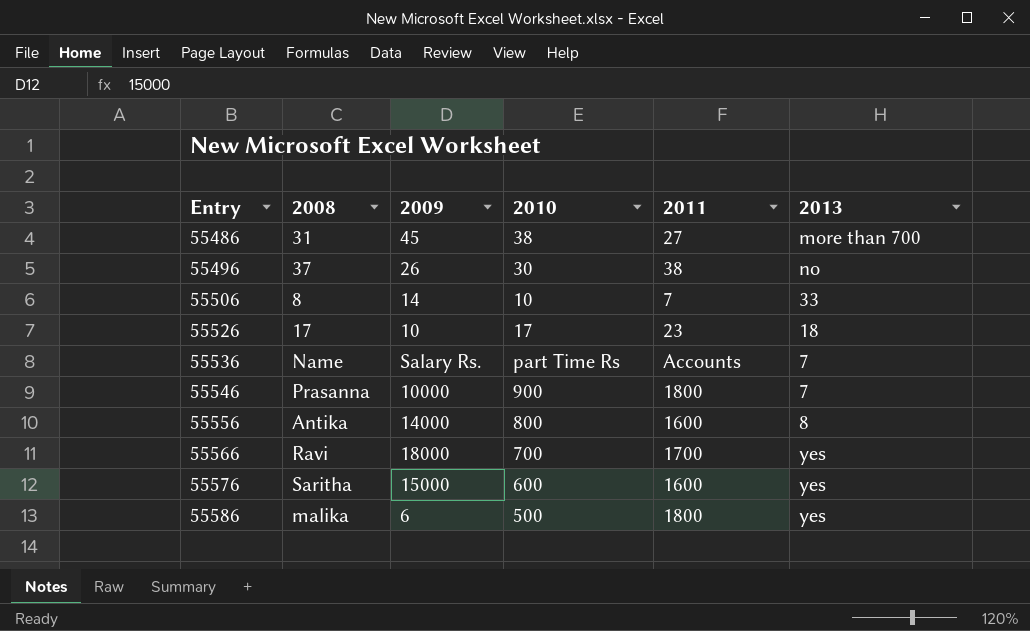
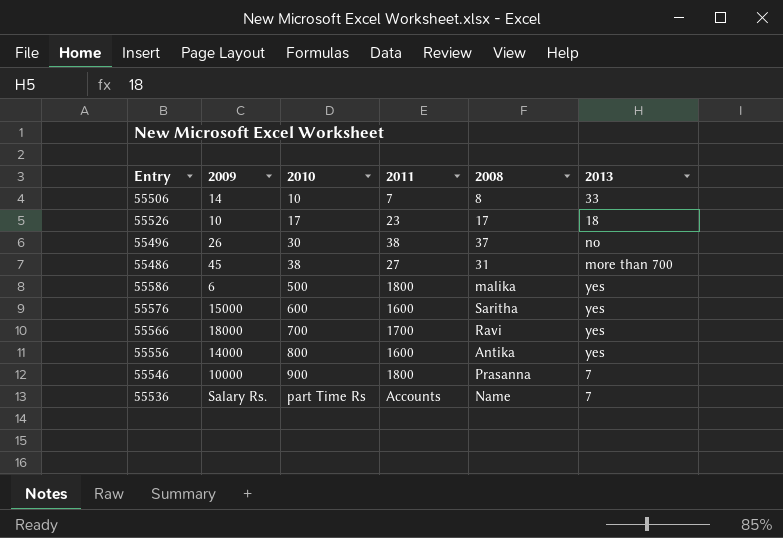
row order: Entry ascending -> 2010 ascending
column 2008 | position: 2 -> 5
55556 | 2013: 8 -> yes

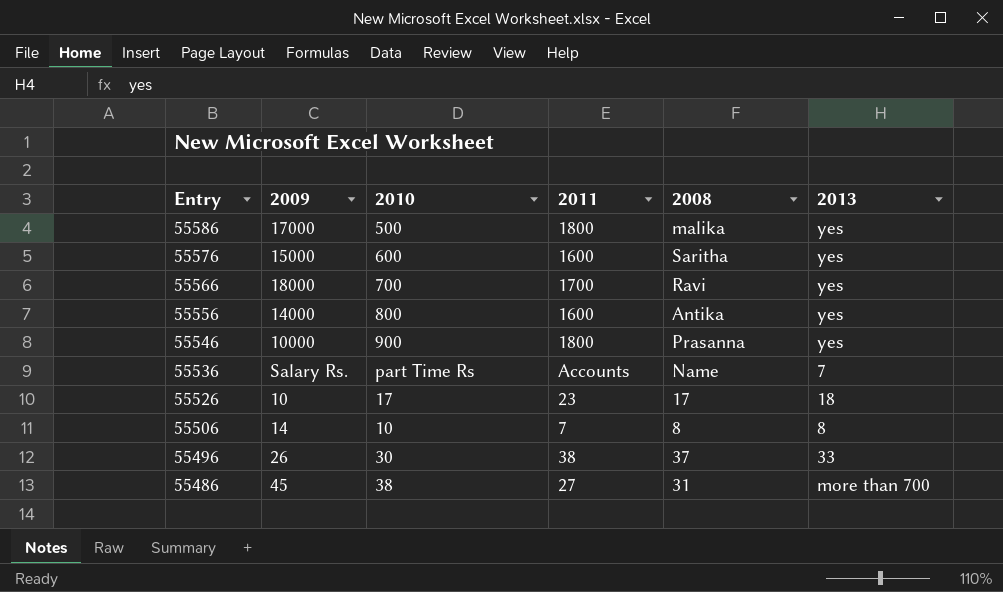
row order: 2010 ascending -> Entry descending
55586 | 2009: 6 -> 17000
55546 | 2013: 7 -> yes
55506 | 2013: 33 -> 8
55496 | 2013: no -> 33

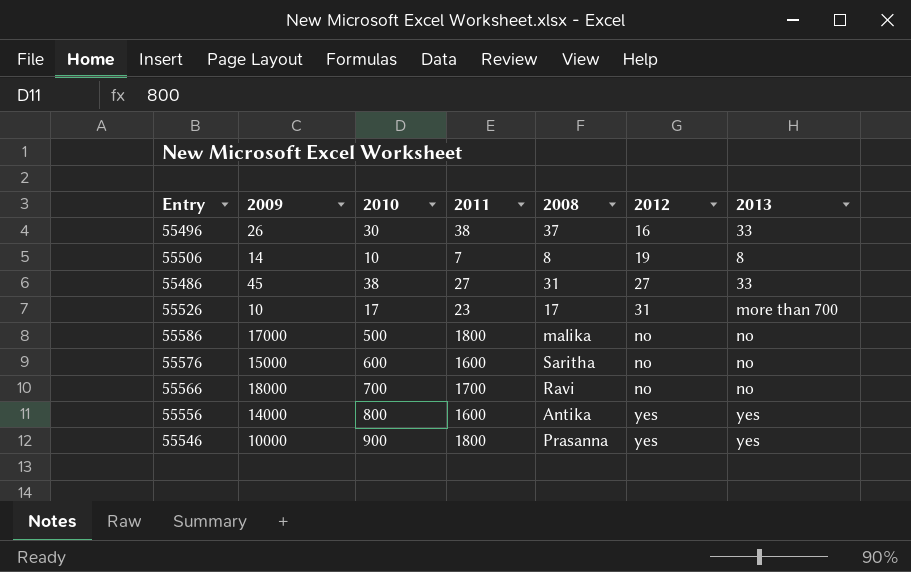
row order: Entry descending -> 2012 ascending
column 2012 | position: none -> 6
row 55536: Salary Rs. | part Time Rs | Accounts | Name | 7 -> none
55486 | 2013: more than 700 -> 33
55526 | 2013: 18 -> more than 700
55586 | 2013: yes -> no
55576 | 2013: yes -> no
55566 | 2013: yes -> no

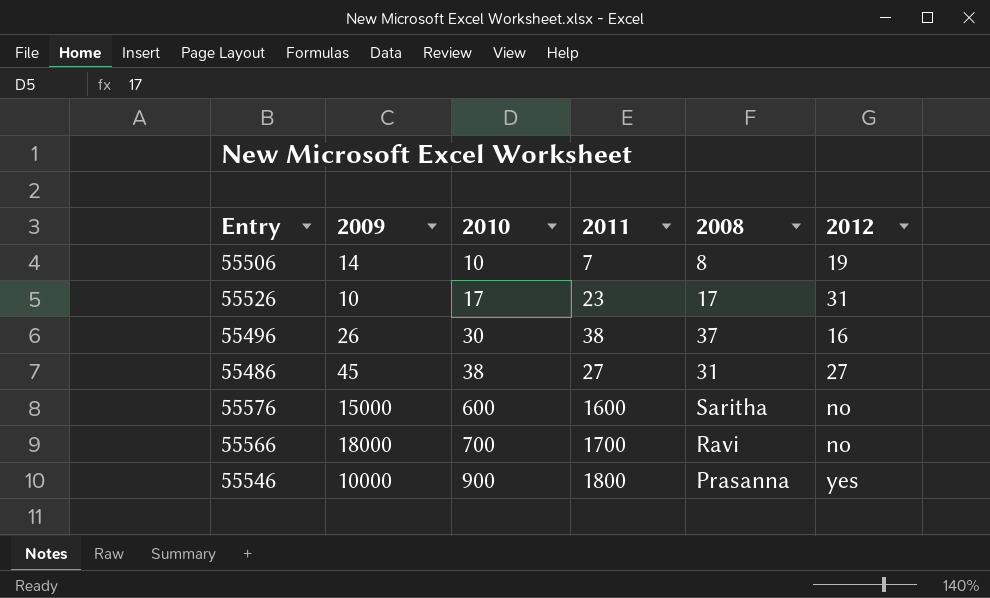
row order: 2012 ascending -> 2010 ascending
column 2013 | position: 7 -> none
row 55586: 17000 | 500 | 1800 | malika | no | no -> none
row 55556: 14000 | 800 | 1600 | Antika | yes | yes -> none

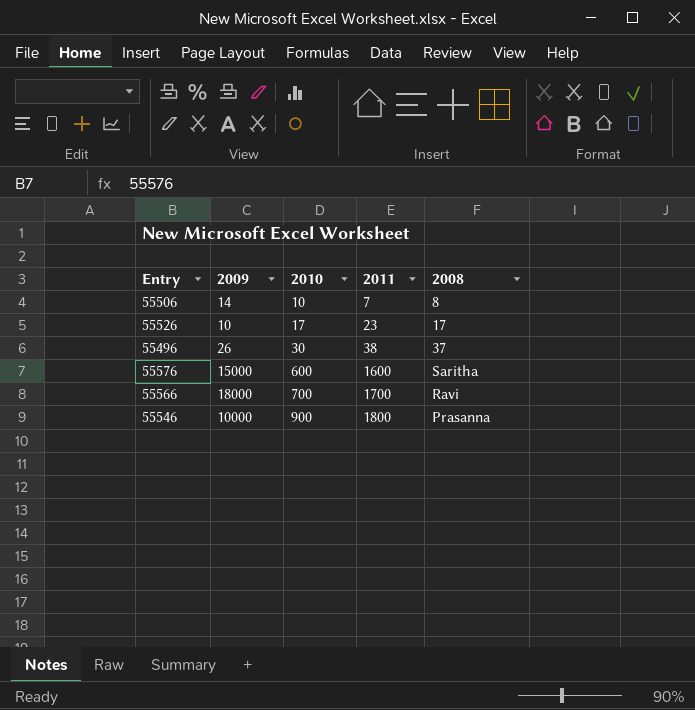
column 2012 | position: 6 -> none
row 55486: 45 | 38 | 27 | 31 | 27 -> none

